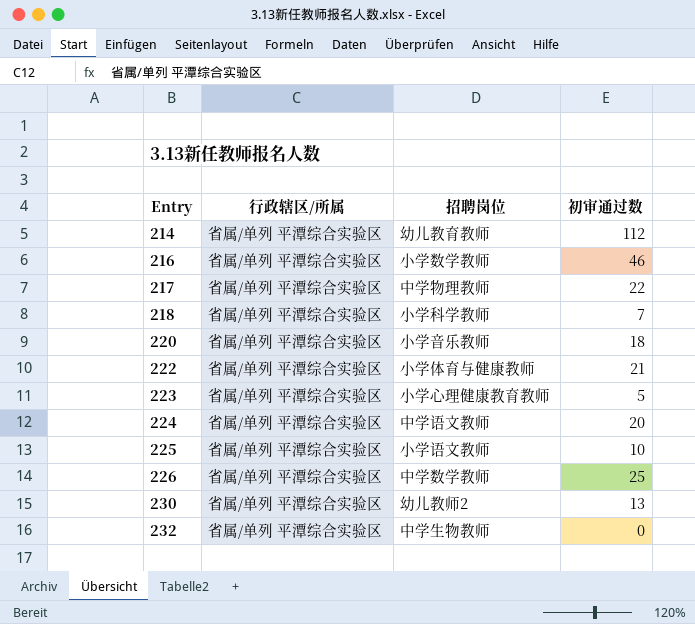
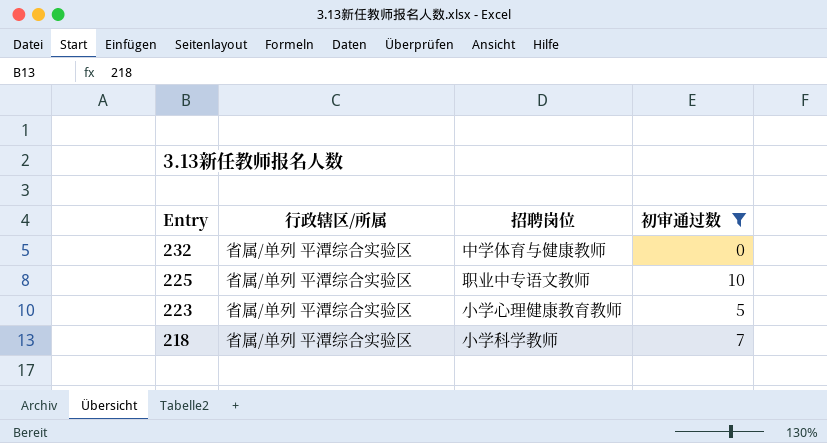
filter: none -> 初审通过数 <= 10
row order: Entry ascending -> Entry descending
232 | 招聘岗位: 中学生物教师 -> 中学体育与健康教师
225 | 招聘岗位: 小学语文教师 -> 职业中专语文教师

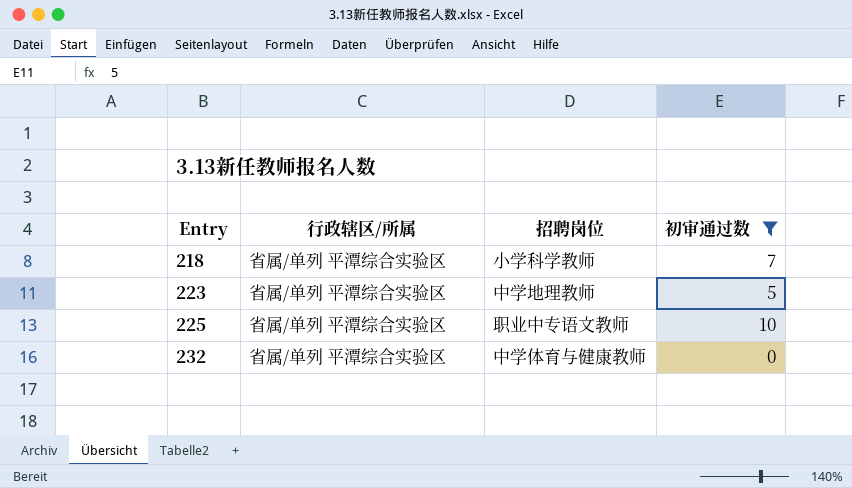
row order: Entry descending -> Entry ascending
223 | 招聘岗位: 小学心理健康教育教师 -> 中学地理教师

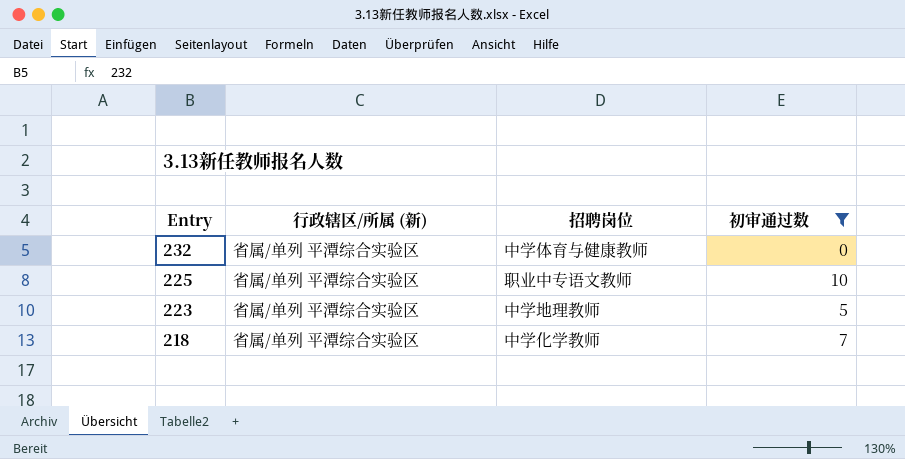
row order: Entry ascending -> Entry descending
column name: 行政辖区/所属 -> 行政辖区/所属 (新)
218 | 招聘岗位: 小学科学教师 -> 中学化学教师

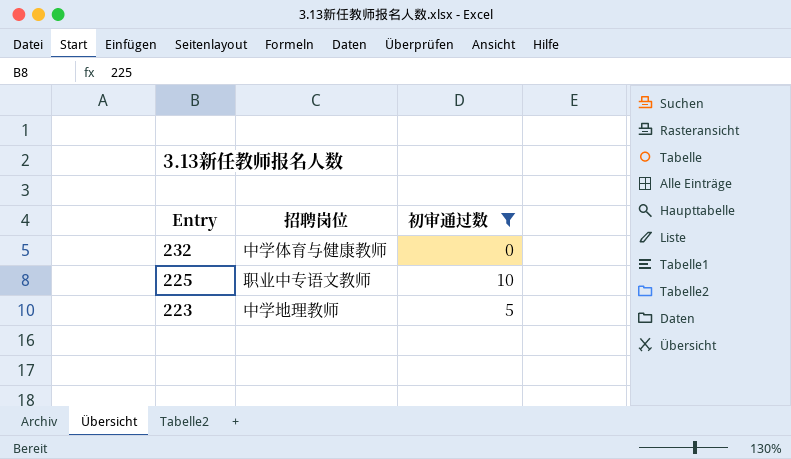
column 行政辖区/所属 (新) | position: 2 -> none
row 218: 省属/单列 平潭综合实验区 | 中学化学教师 | 7 -> none

